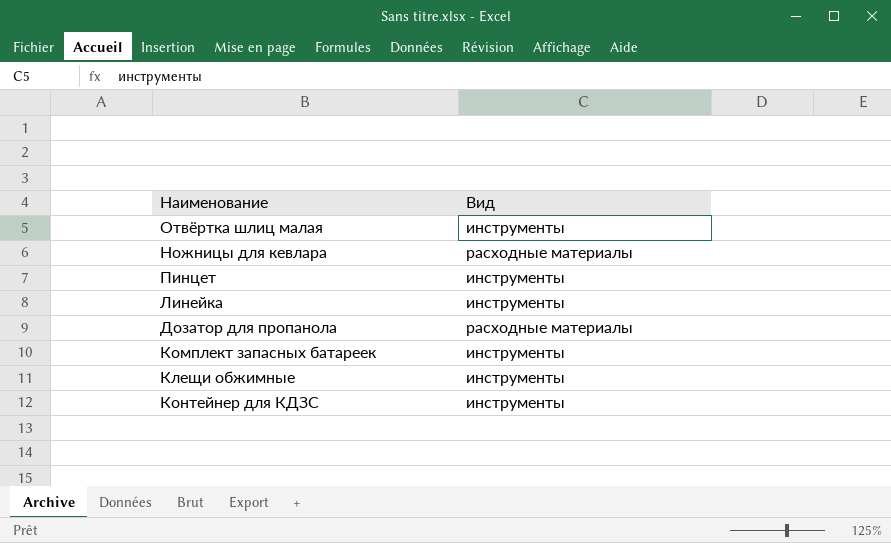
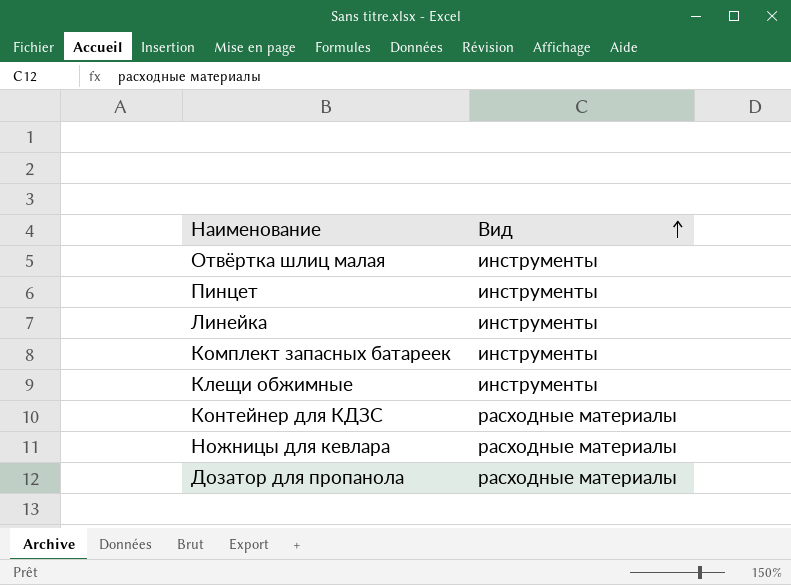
row order: none -> Вид ascending
Контейнер для КДЗС | Вид: инструменты -> расходные материалы

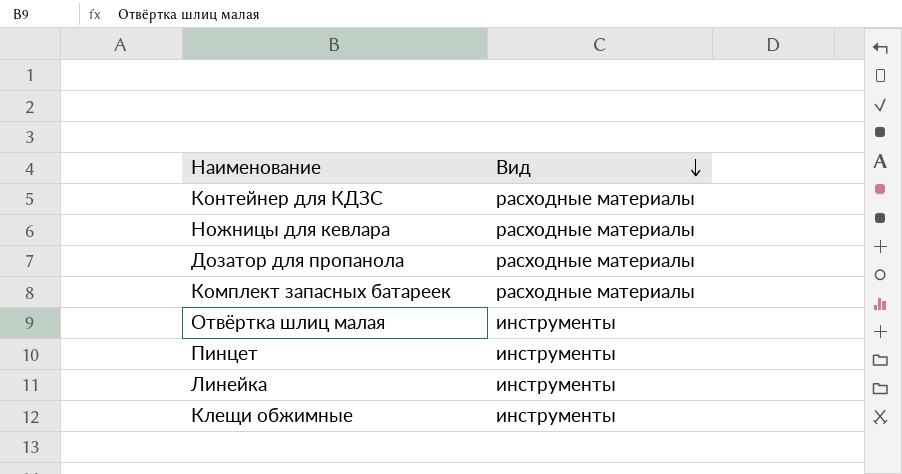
row order: Вид ascending -> Вид descending
Комплект запасных батареек | Вид: инструменты -> расходные материалы

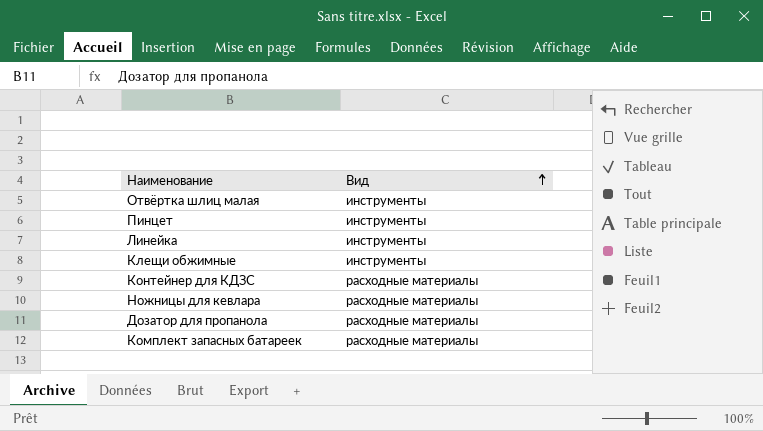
row order: Вид descending -> Вид ascending

